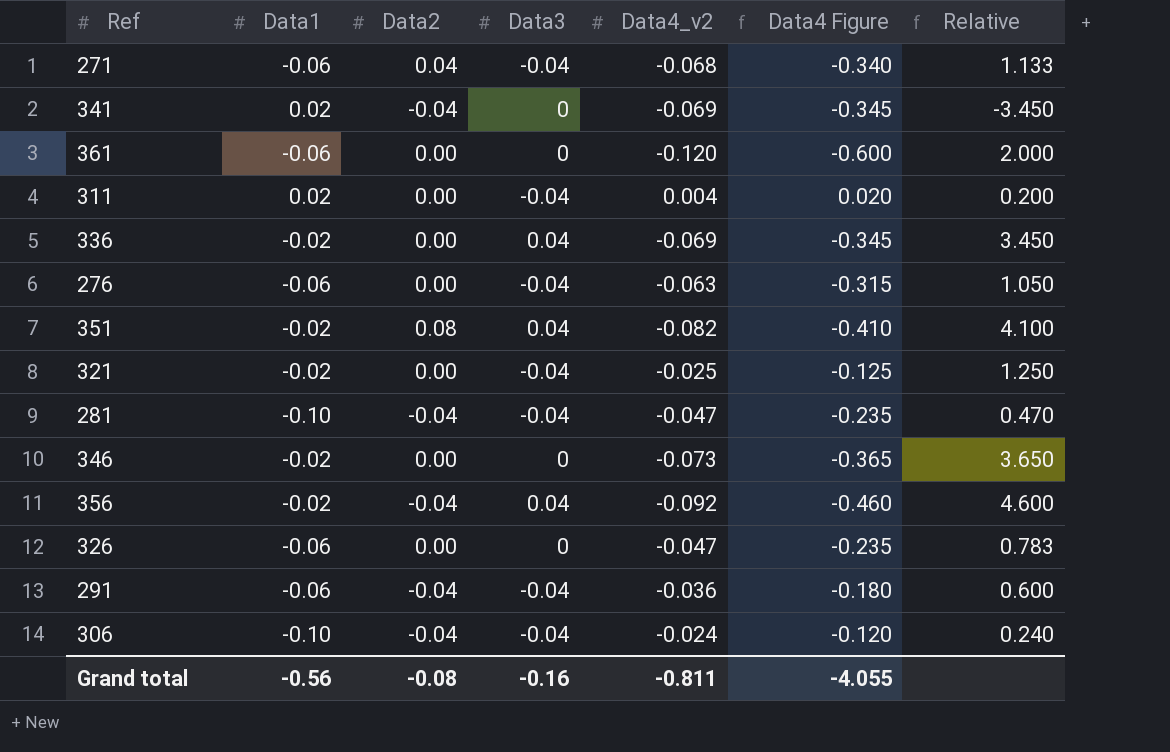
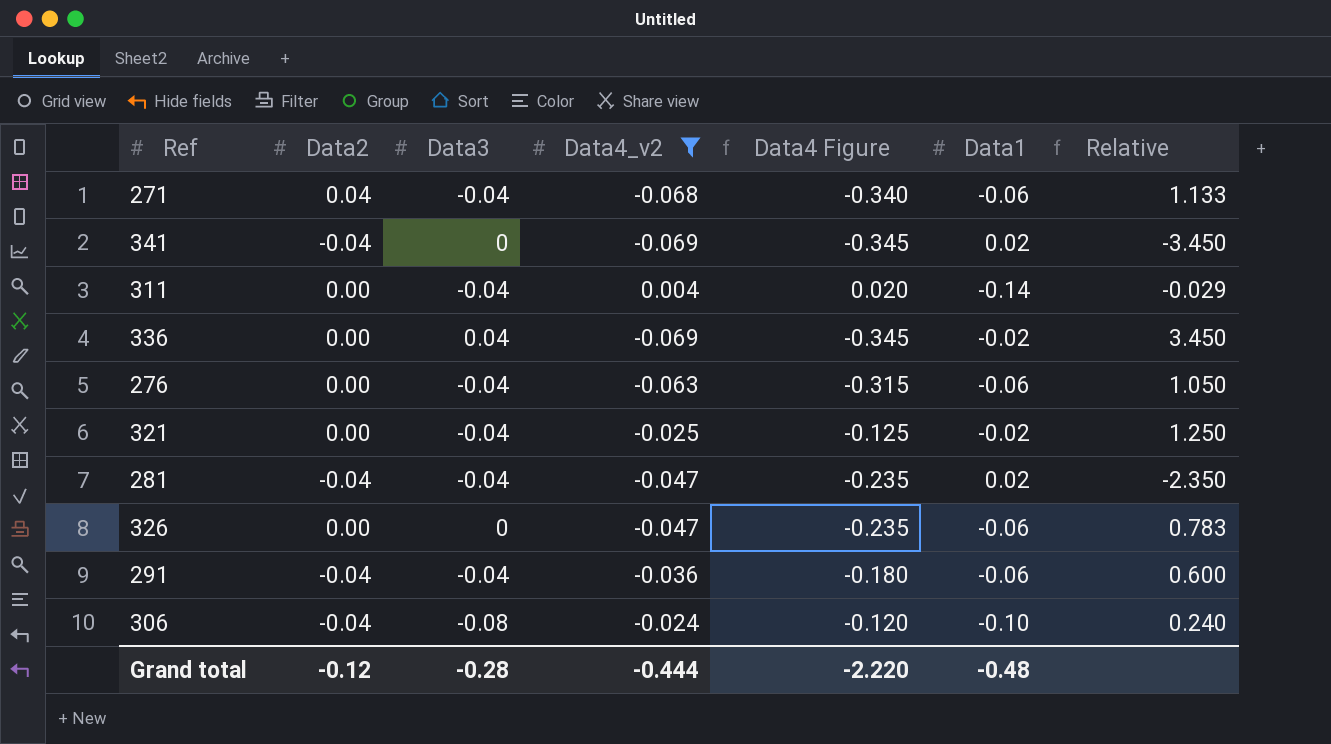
filter: none -> Data4_v2 >= -0.069
column Data1 | position: 2 -> 6
311 | Data1: 0.02 -> -0.14
311 | Relative: 0.200 -> -0.029
281 | Data1: -0.10 -> 0.02
281 | Relative: 0.470 -> -2.350
306 | Data3: -0.04 -> -0.08
Grand total | Data2: -0.08 -> -0.12
Grand total | Data3: -0.16 -> -0.28
Grand total | Data4_v2: -0.811 -> -0.444
Grand total | Data4 Figure: -4.055 -> -2.220
Grand total | Data1: -0.56 -> -0.48

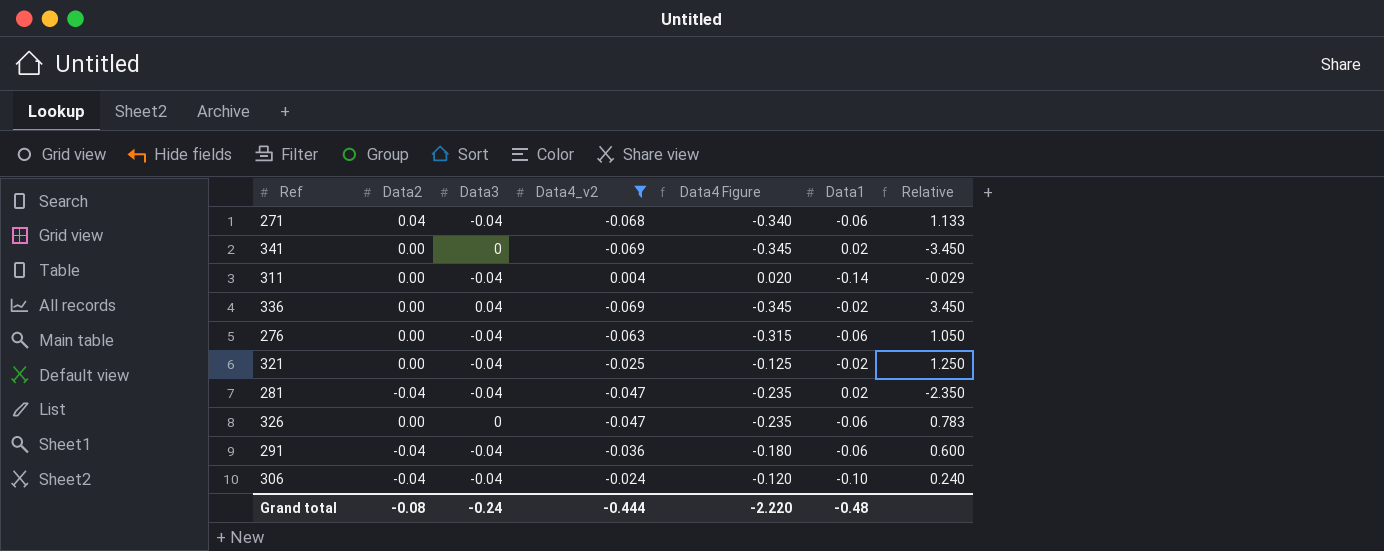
341 | Data2: -0.04 -> 0.00
306 | Data3: -0.08 -> -0.04
Grand total | Data2: -0.12 -> -0.08
Grand total | Data3: -0.28 -> -0.24

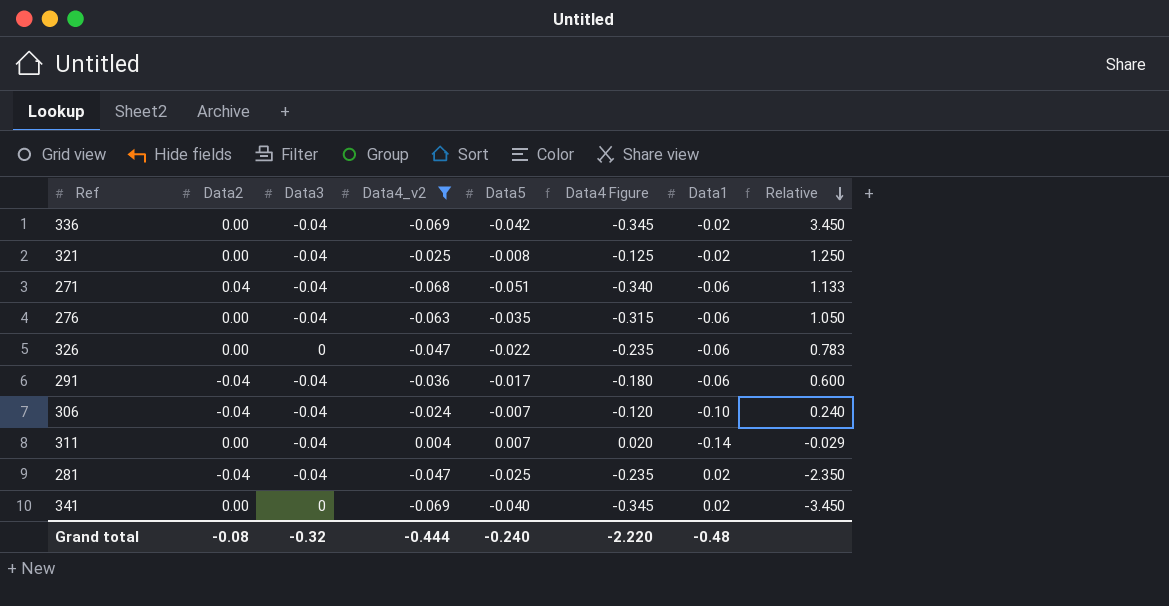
row order: none -> Relative descending
column Data5 | position: none -> 5
336 | Data3: 0.04 -> -0.04
Grand total | Data3: -0.24 -> -0.32

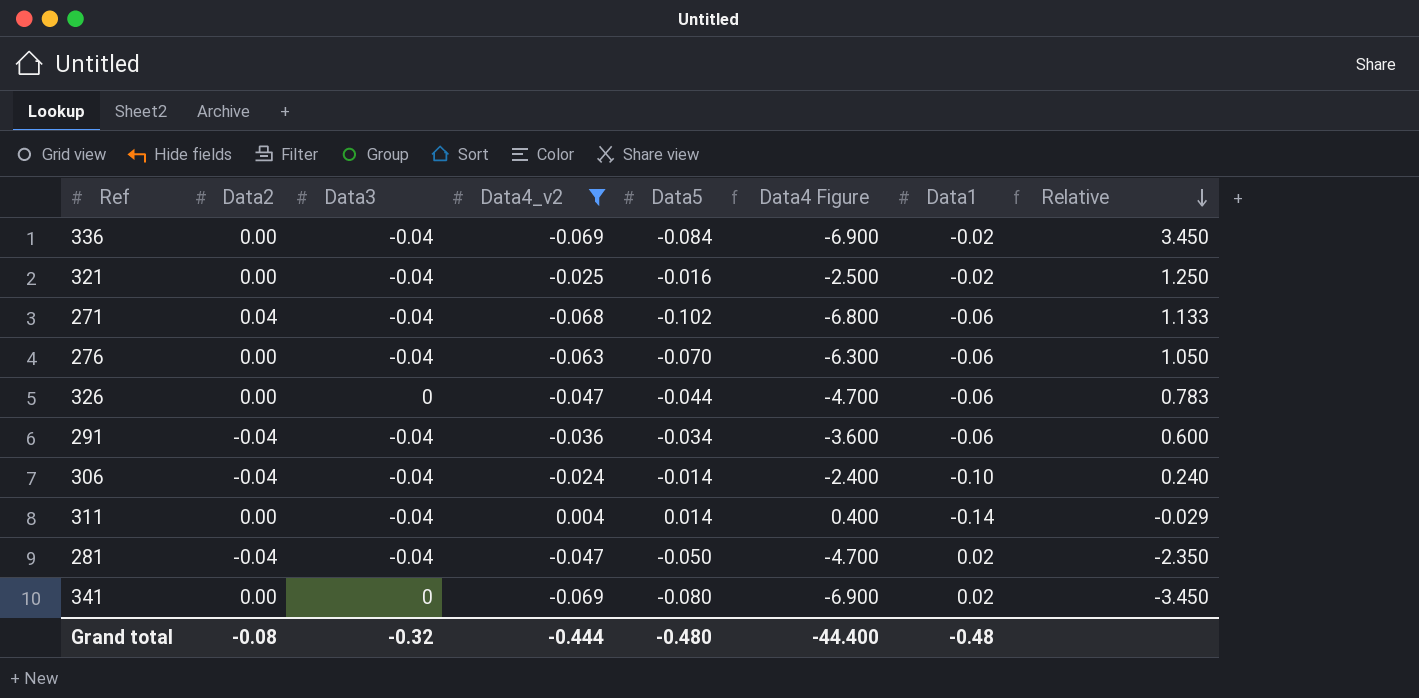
column Data4 Figure | formula: [Data4_v2] * 5 -> [Data4_v2] * 100
336 | Data5: -0.042 -> -0.084
321 | Data5: -0.008 -> -0.016
271 | Data5: -0.051 -> -0.102
276 | Data5: -0.035 -> -0.070
326 | Data5: -0.022 -> -0.044
291 | Data5: -0.017 -> -0.034
306 | Data5: -0.007 -> -0.014
311 | Data5: 0.007 -> 0.014
281 | Data5: -0.025 -> -0.050
341 | Data5: -0.040 -> -0.080
Grand total | Data5: -0.240 -> -0.480
Grand total | Data4 Figure: -2.220 -> -44.400

